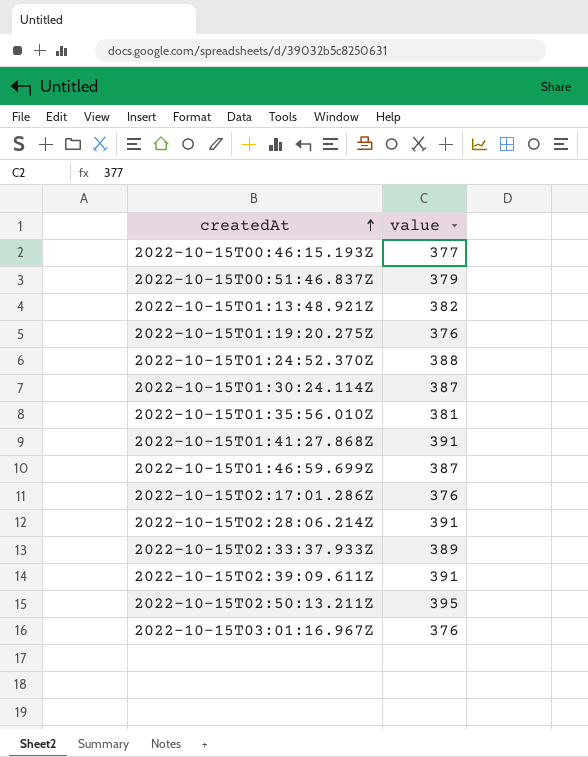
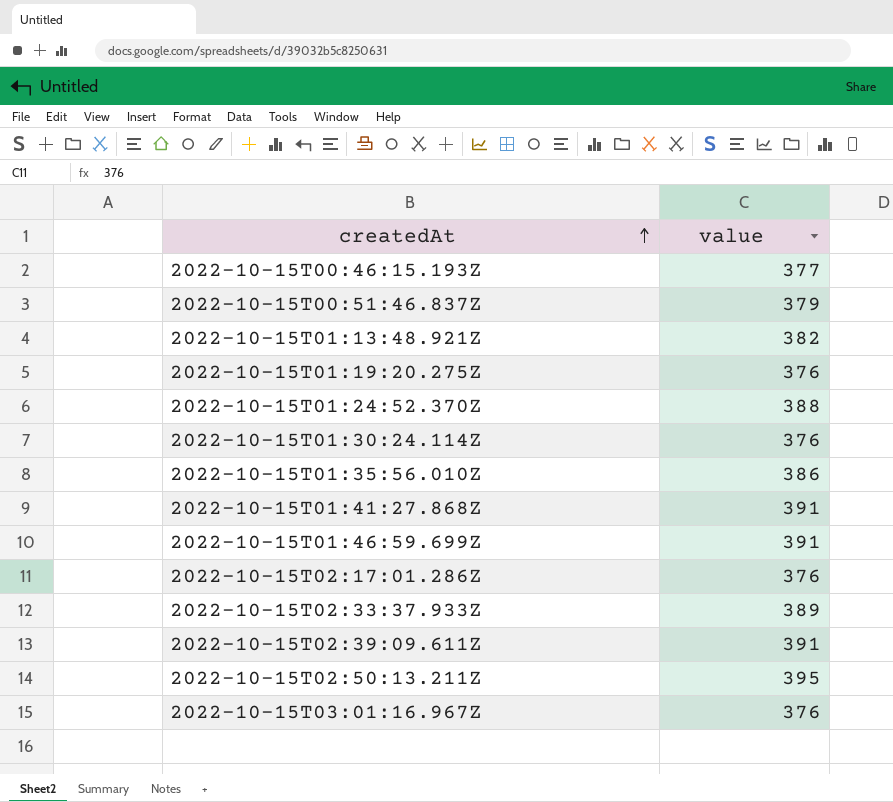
row 2022-10-15T02:28:06.214Z: 391 -> none
2022-10-15T01:30:24.114Z | value: 387 -> 376
2022-10-15T01:35:56.010Z | value: 381 -> 386
2022-10-15T01:46:59.699Z | value: 387 -> 391

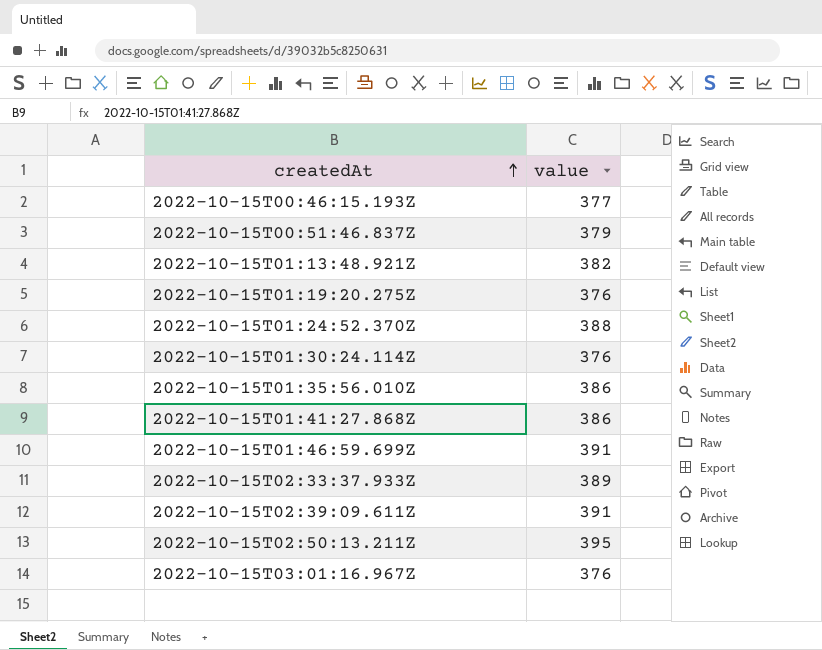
row 2022-10-15T02:17:01.286Z: 376 -> none
2022-10-15T01:41:27.868Z | value: 391 -> 386

